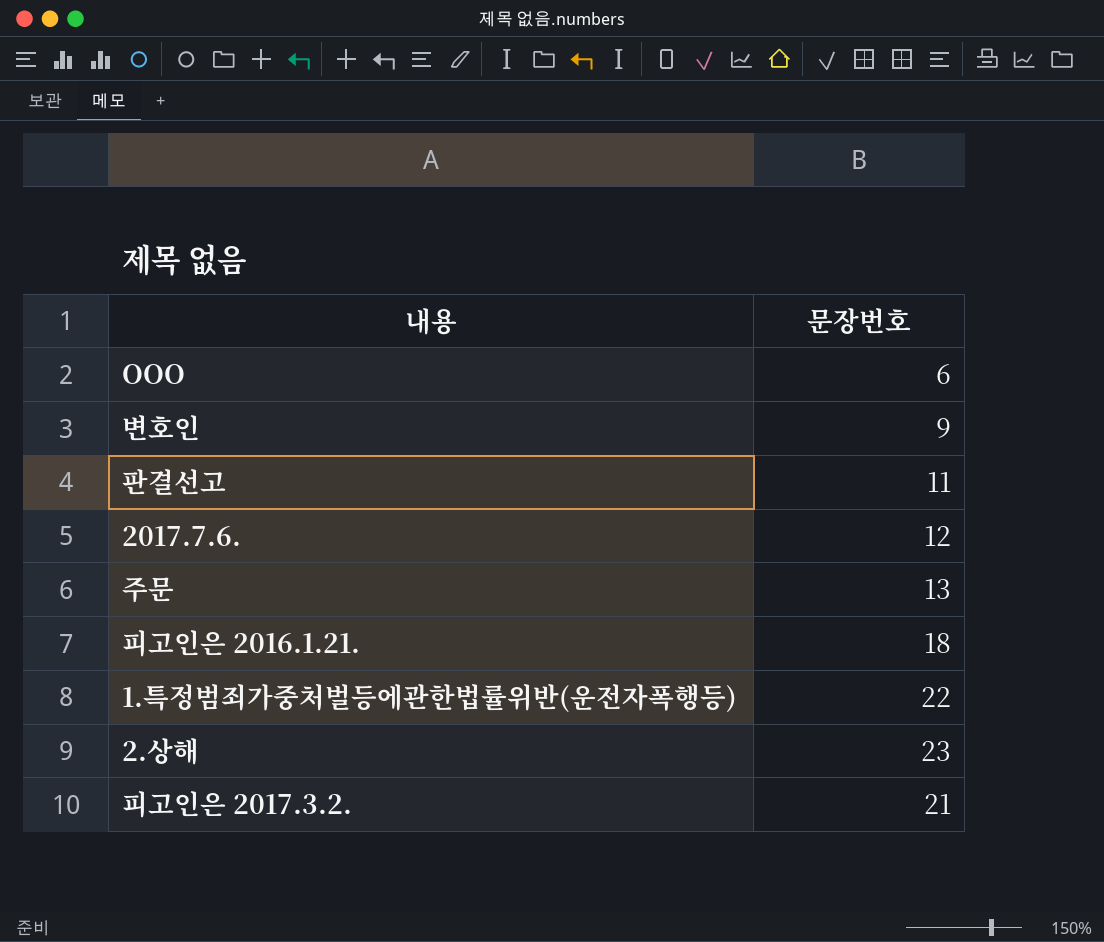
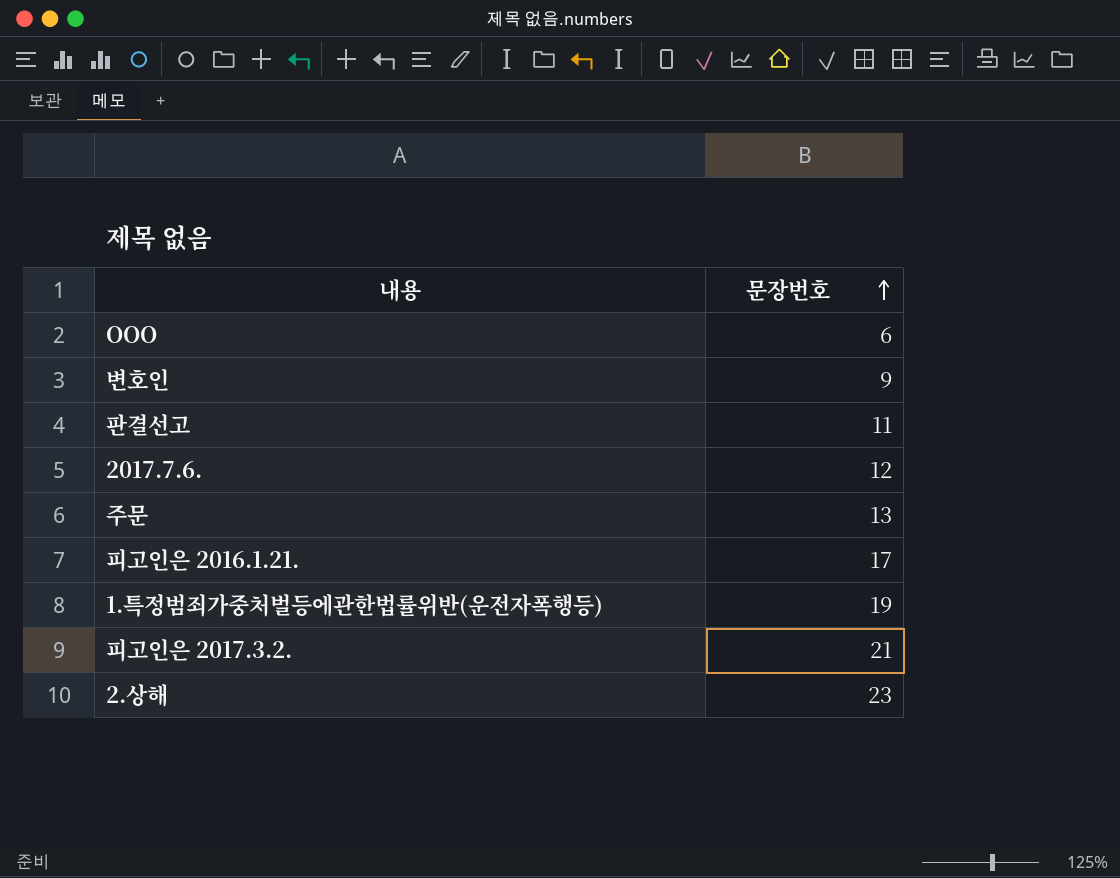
row order: none -> 문장번호 ascending
피고인은 2016.1.21. | 문장번호: 18 -> 17
1.특정범죄가중처벌등에관한법률위반(운전자폭행등) | 문장번호: 22 -> 19

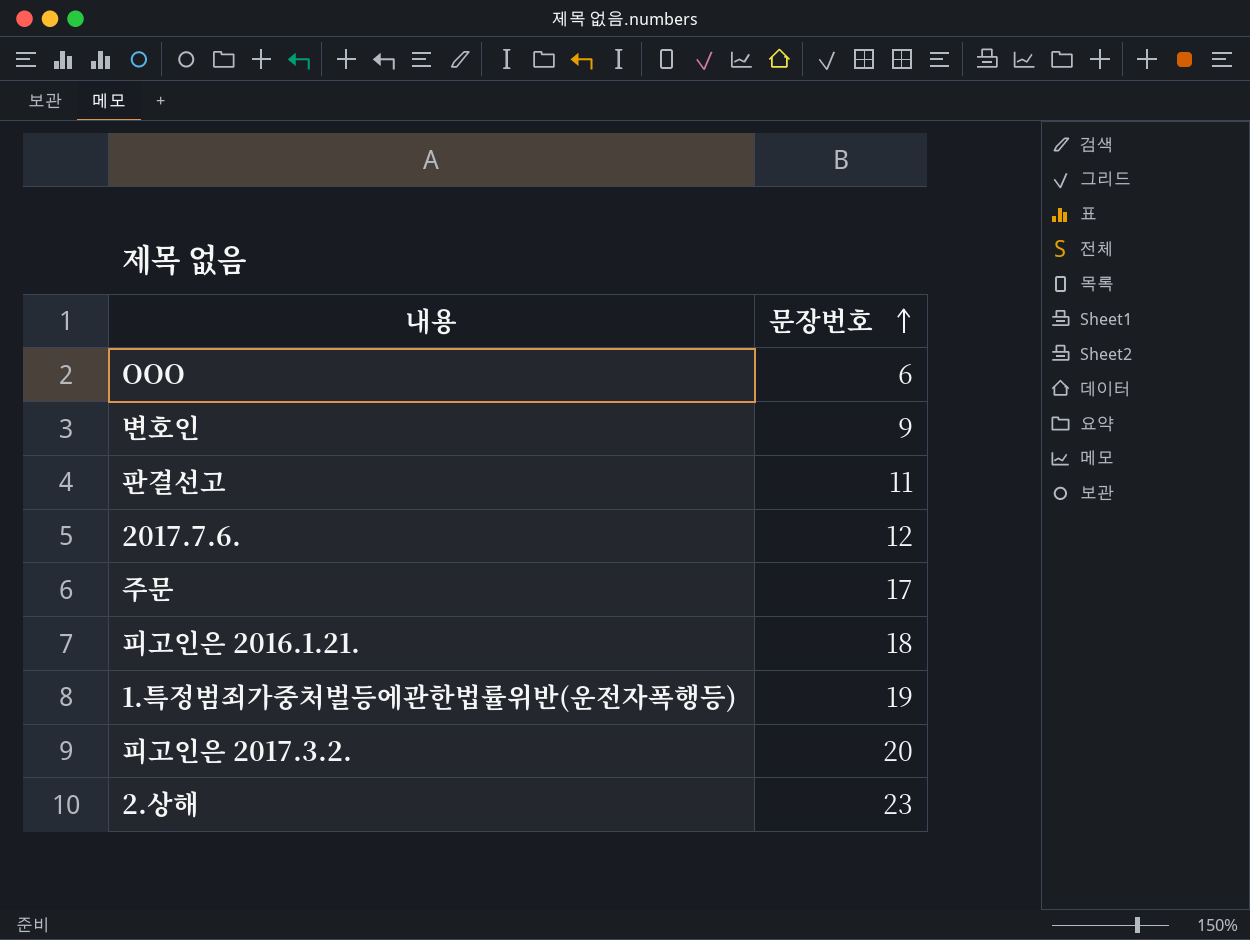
주문 | 문장번호: 13 -> 17
피고인은 2016.1.21. | 문장번호: 17 -> 18
피고인은 2017.3.2. | 문장번호: 21 -> 20

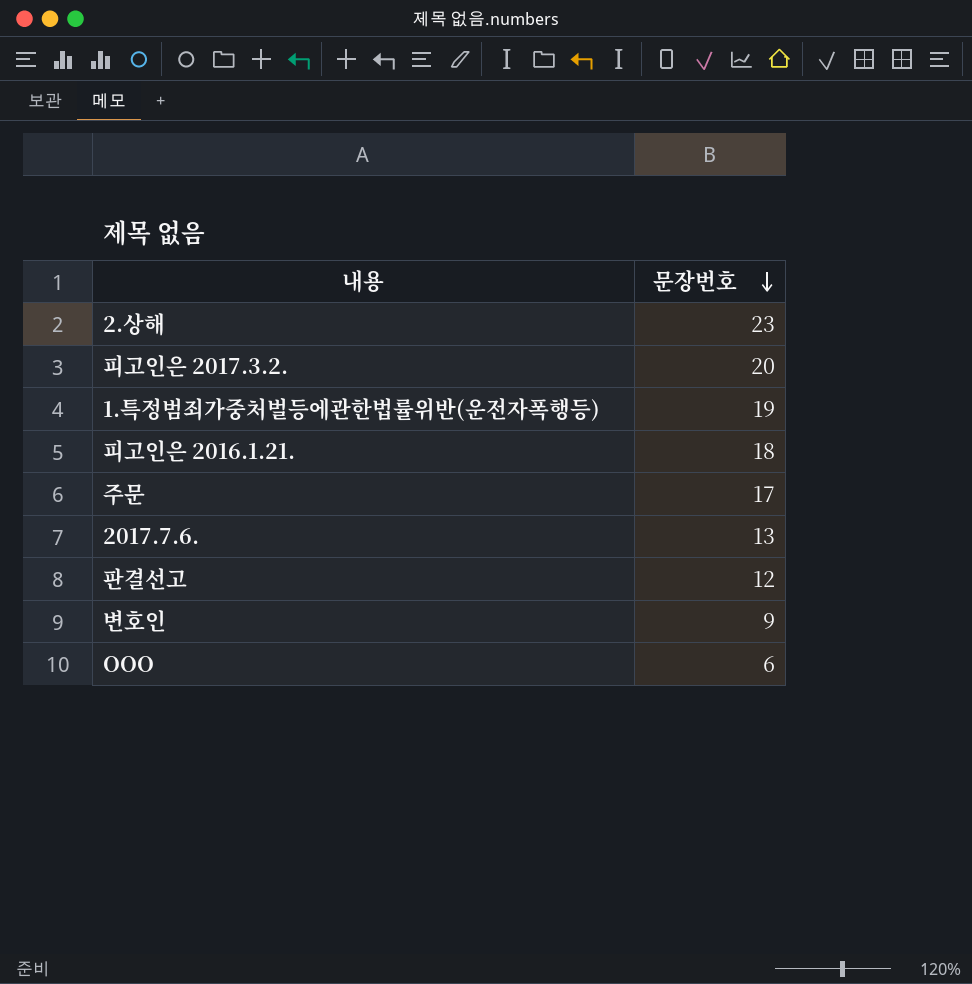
row order: 문장번호 ascending -> 문장번호 descending
2017.7.6. | 문장번호: 12 -> 13
판결선고 | 문장번호: 11 -> 12

